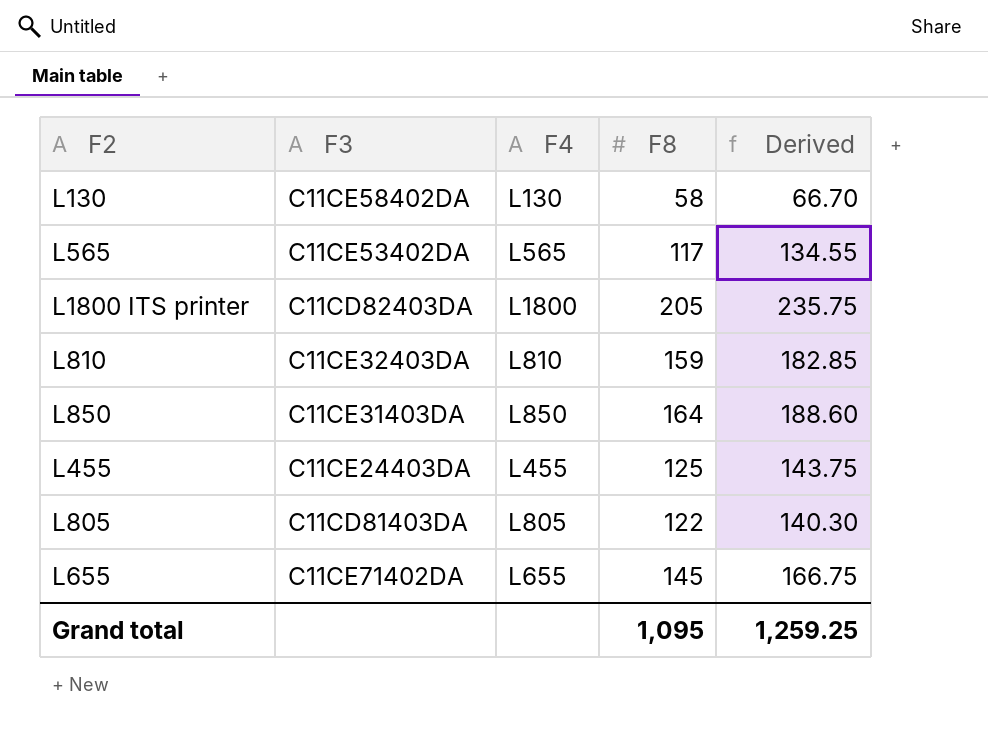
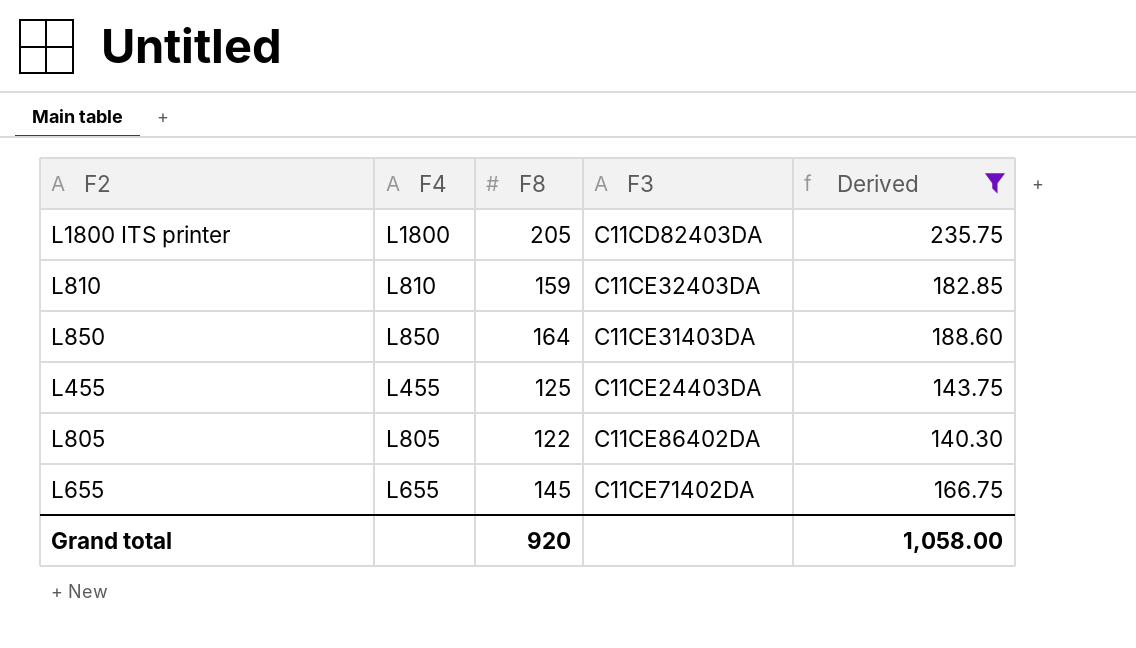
filter: none -> Derived >= 140.30
column F3 | position: 2 -> 4
L805 | F3: C11CD81403DA -> C11CE86402DA
Grand total | F8: 1,095 -> 920
Grand total | Derived: 1,259.25 -> 1,058.00

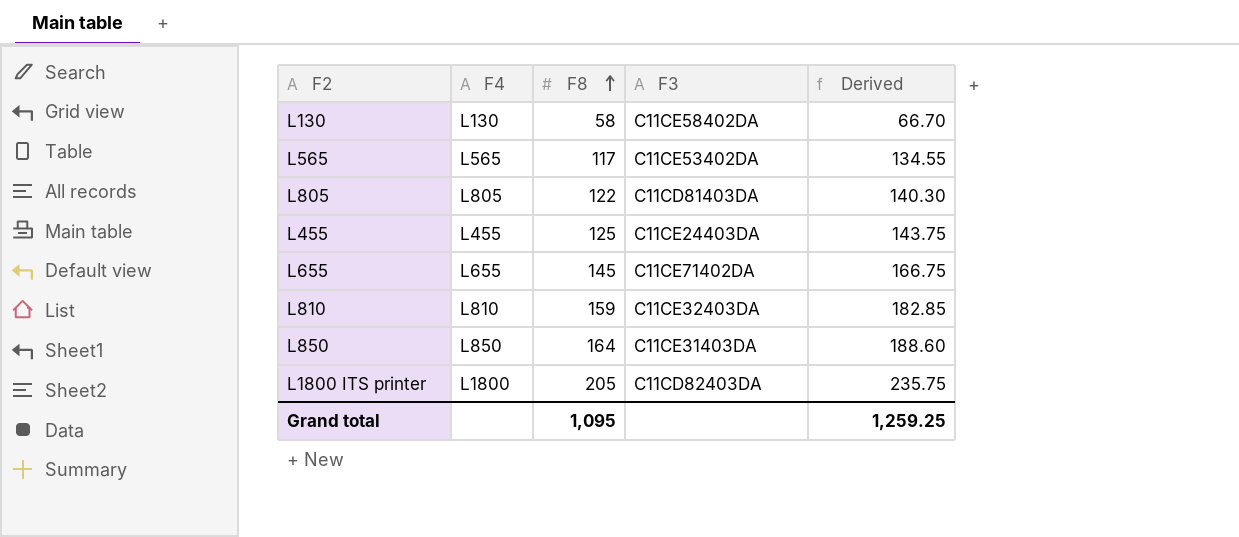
filter: Derived >= 140.30 -> none
row order: none -> F8 ascending
L805 | F3: C11CE86402DA -> C11CD81403DA
Grand total | F8: 920 -> 1,095
Grand total | Derived: 1,058.00 -> 1,259.25

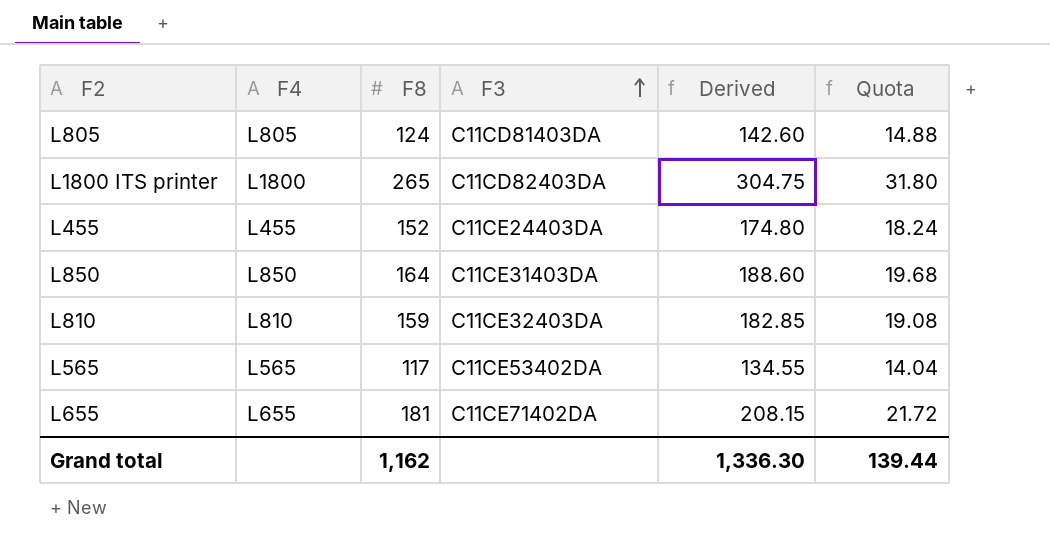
row order: F8 ascending -> F3 ascending
column Quota | formula: none -> [F8] * 0.12
row L130: L130 | 58 | C11CE58402DA | 66.70 -> none
L805 | F8: 122 -> 124
L805 | Derived: 140.30 -> 142.60
L1800 ITS printer | F8: 205 -> 265
L1800 ITS printer | Derived: 235.75 -> 304.75
L455 | F8: 125 -> 152
L455 | Derived: 143.75 -> 174.80
L655 | F8: 145 -> 181
L655 | Derived: 166.75 -> 208.15
Grand total | F8: 1,095 -> 1,162
Grand total | Derived: 1,259.25 -> 1,336.30

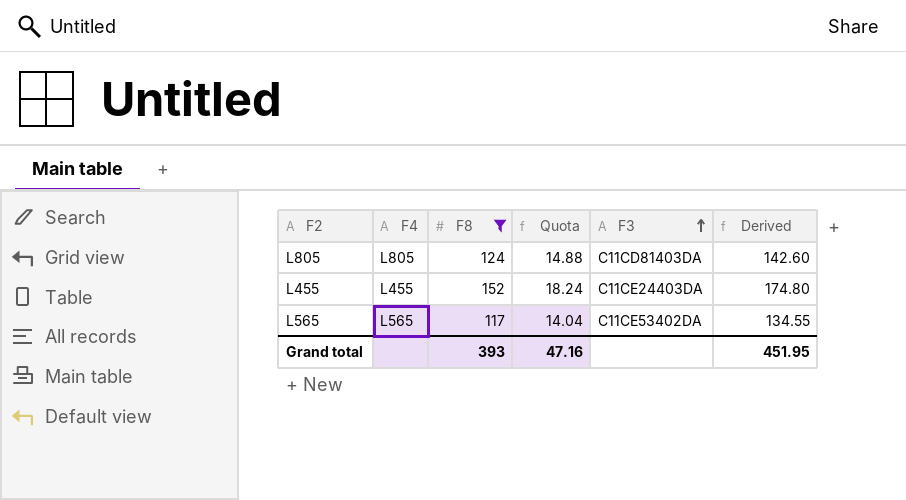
filter: none -> F8 <= 152
column Quota | position: 6 -> 4
Grand total | F8: 1,162 -> 393
Grand total | Quota: 139.44 -> 47.16
Grand total | Derived: 1,336.30 -> 451.95

